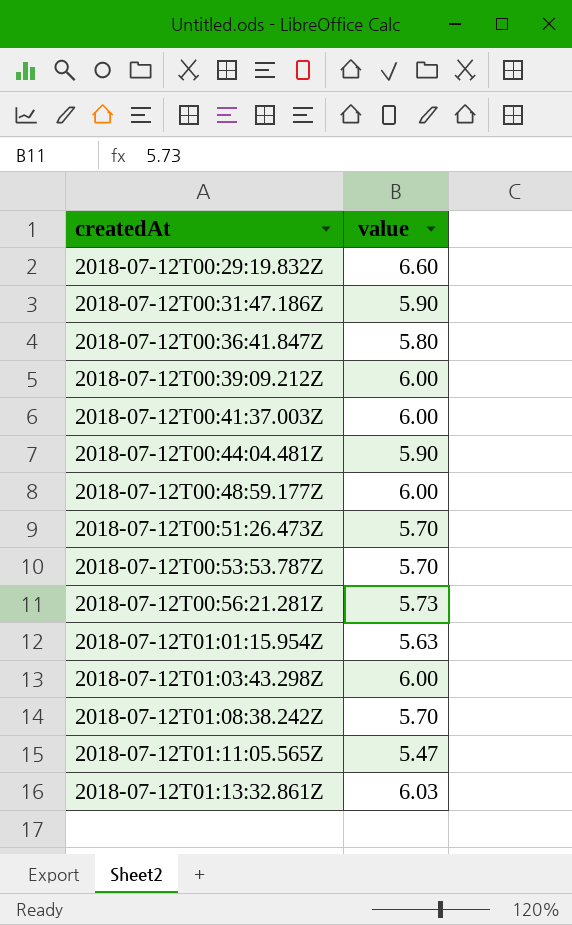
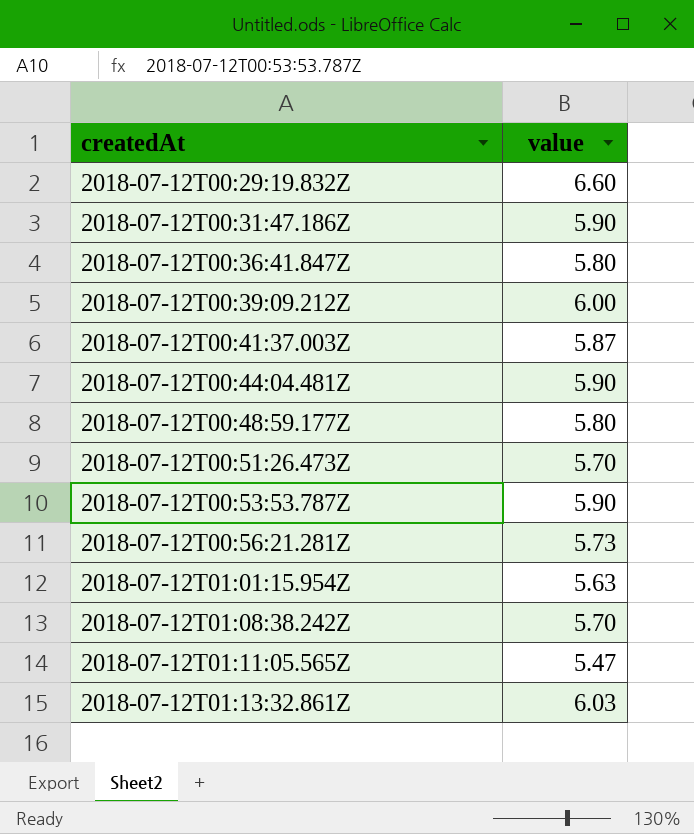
row 2018-07-12T01:03:43.298Z: 6.00 -> none
2018-07-12T00:41:37.003Z | value: 6.00 -> 5.87
2018-07-12T00:48:59.177Z | value: 6.00 -> 5.80
2018-07-12T00:53:53.787Z | value: 5.70 -> 5.90

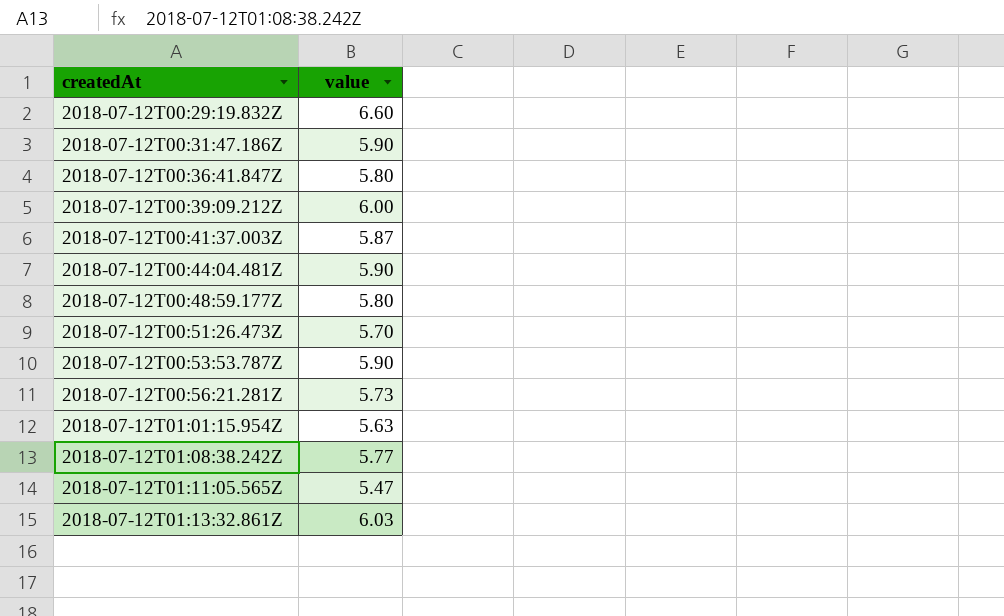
2018-07-12T01:08:38.242Z | value: 5.70 -> 5.77

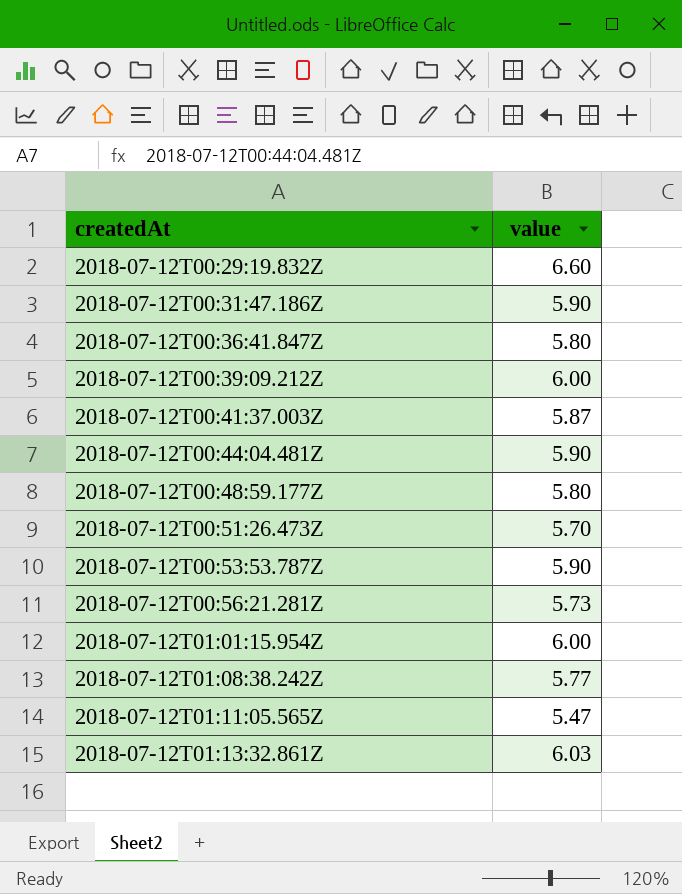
2018-07-12T01:01:15.954Z | value: 5.63 -> 6.00

